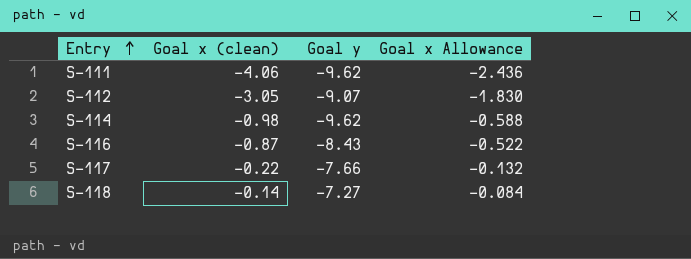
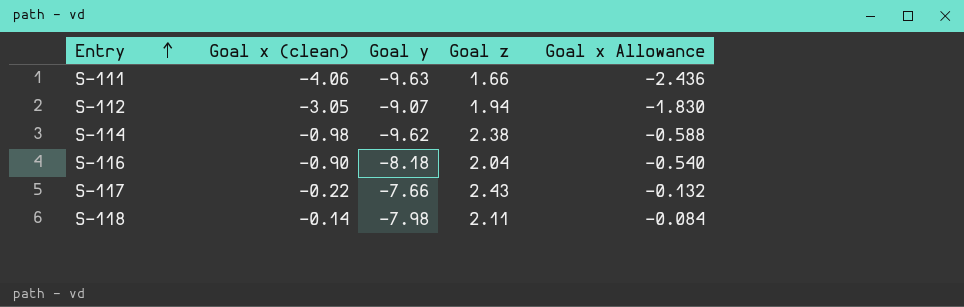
column Goal z | position: none -> 4
S-111 | Goal y: -9.62 -> -9.63
S-116 | Goal x (clean): -0.87 -> -0.90
S-116 | Goal y: -8.43 -> -8.18
S-116 | Goal x Allowance: -0.522 -> -0.540
S-118 | Goal y: -7.27 -> -7.98

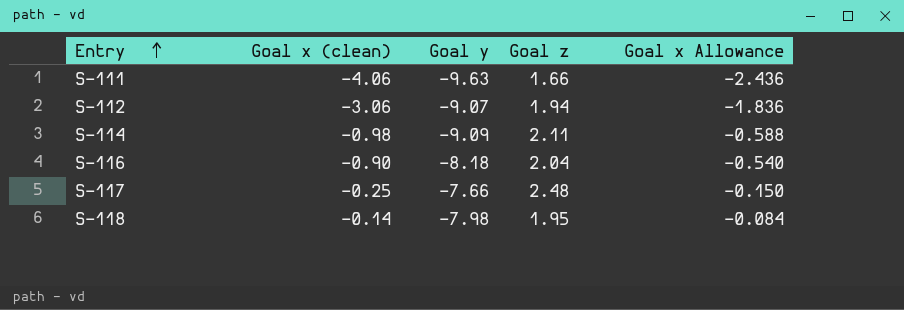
S-112 | Goal x (clean): -3.05 -> -3.06
S-112 | Goal x Allowance: -1.830 -> -1.836
S-114 | Goal y: -9.62 -> -9.09
S-114 | Goal z: 2.38 -> 2.11
S-117 | Goal x (clean): -0.22 -> -0.25
S-117 | Goal z: 2.43 -> 2.48
S-117 | Goal x Allowance: -0.132 -> -0.150
S-118 | Goal z: 2.11 -> 1.95

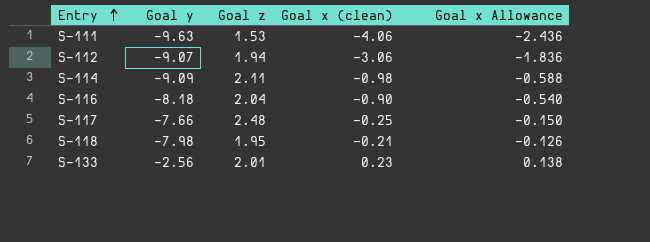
column Goal x (clean) | position: 2 -> 4
S-111 | Goal z: 1.66 -> 1.53
S-118 | Goal x (clean): -0.14 -> -0.21
S-118 | Goal x Allowance: -0.084 -> -0.126
row S-133: none -> -2.56 | 2.01 | 0.23 | 0.138

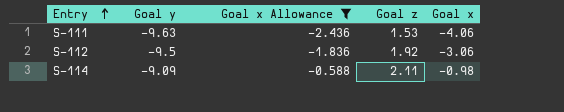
filter: none -> Goal x Allowance <= -0.588
column Goal x Allowance | position: 5 -> 3
column name: Goal x (clean) -> Goal x
S-112 | Goal y: -9.07 -> -9.5
S-112 | Goal z: 1.94 -> 1.92

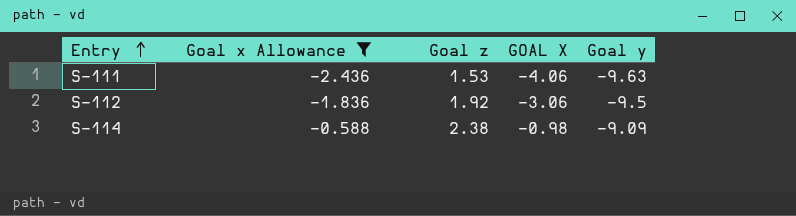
column name: Goal x -> GOAL X
column Goal y | position: 2 -> 5
S-114 | Goal z: 2.11 -> 2.38

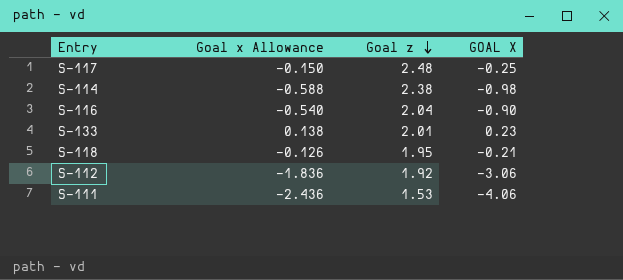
filter: Goal x Allowance <= -0.588 -> none
row order: Entry ascending -> Goal z descending
column Goal y | position: 5 -> none

